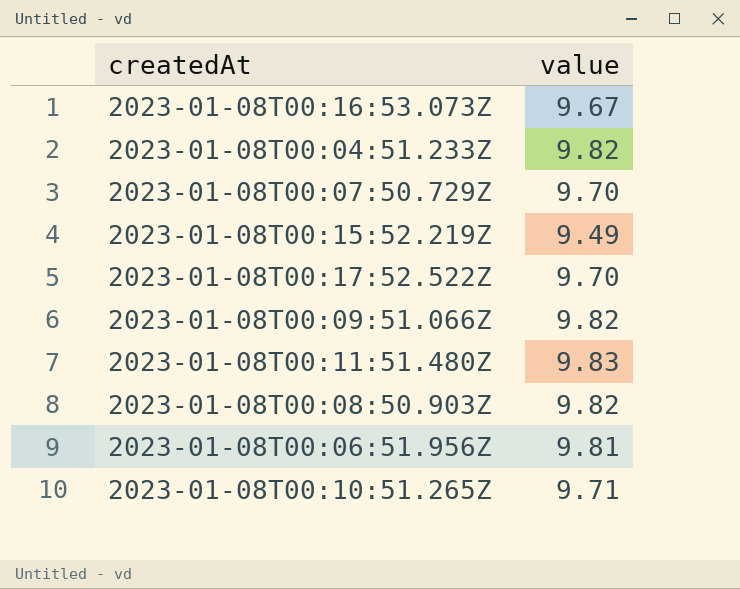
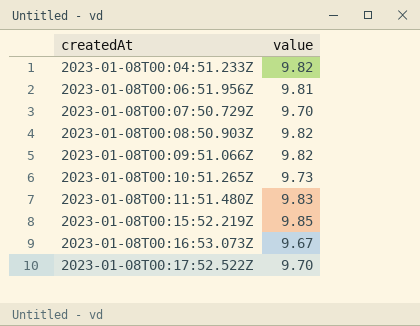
row order: none -> createdAt ascending
2023-01-08T00:10:51.265Z | value: 9.71 -> 9.73
2023-01-08T00:15:52.219Z | value: 9.49 -> 9.85

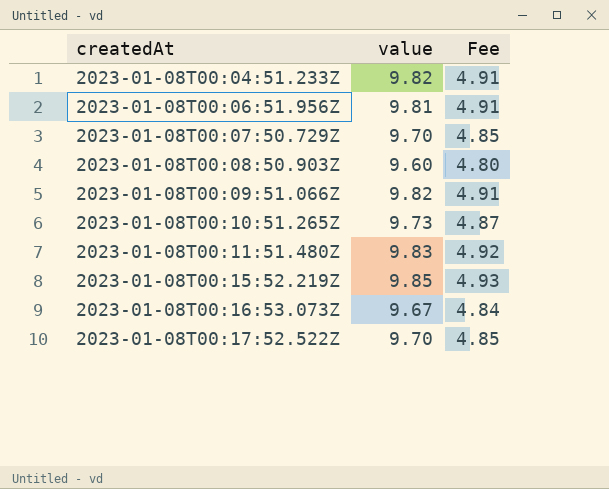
column Fee | formula: none -> [value] * 0.5
2023-01-08T00:08:50.903Z | value: 9.82 -> 9.60

